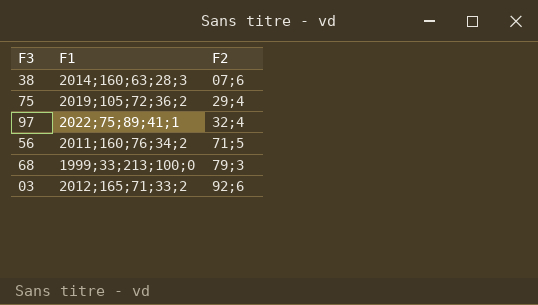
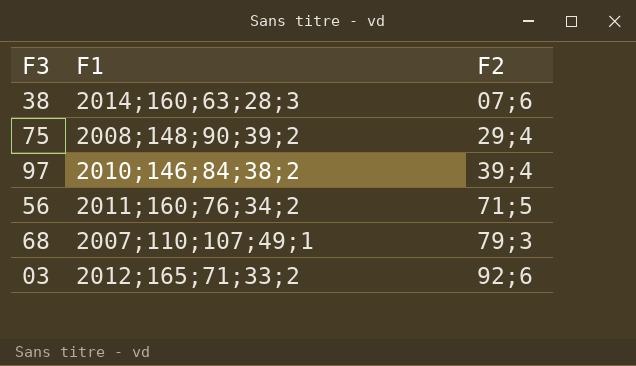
75 | F1: 2019;105;72;36;2 -> 2008;148;90;39;2
97 | F1: 2022;75;89;41;1 -> 2010;146;84;38;2
97 | F2: 32;4 -> 39;4
68 | F1: 1999;33;213;100;0 -> 2007;110;107;49;1

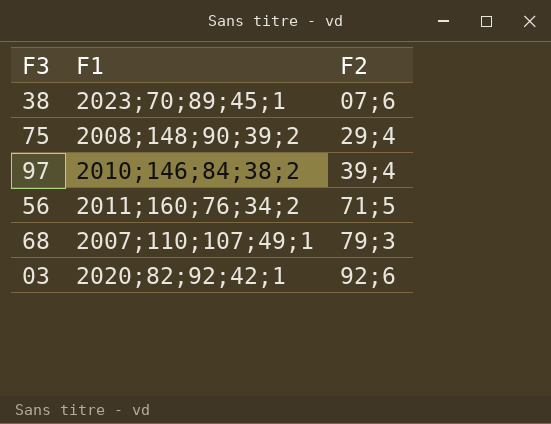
38 | F1: 2014;160;63;28;3 -> 2023;70;89;45;1
03 | F1: 2012;165;71;33;2 -> 2020;82;92;42;1

